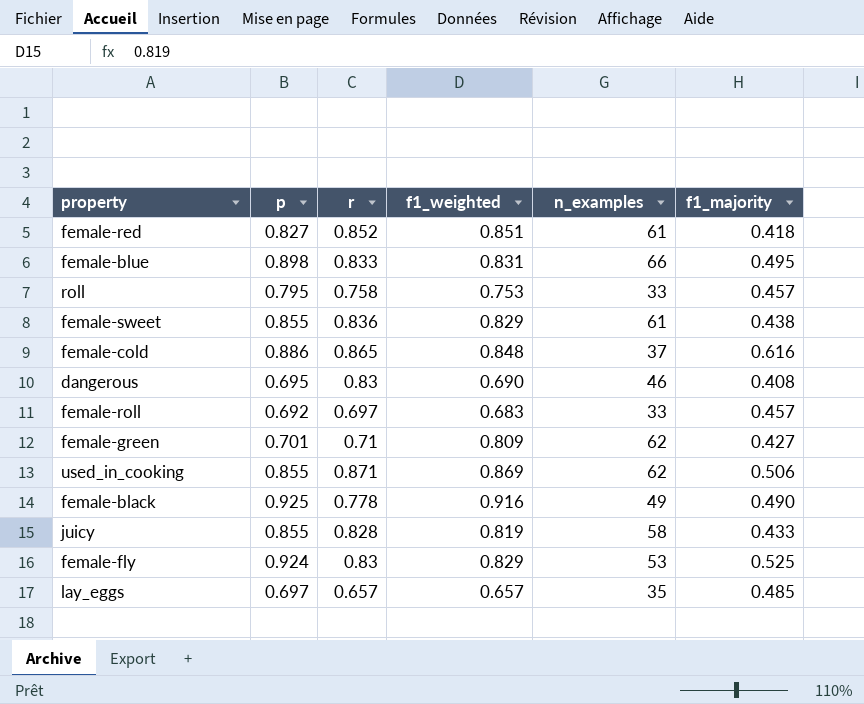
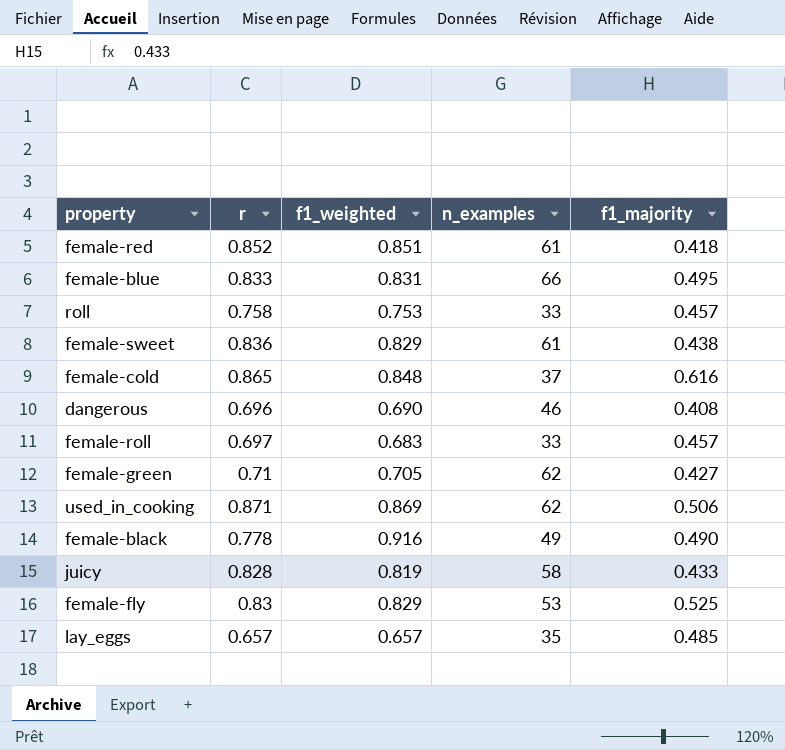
column p | position: 2 -> none
dangerous | r: 0.83 -> 0.696
female-green | f1_weighted: 0.809 -> 0.705

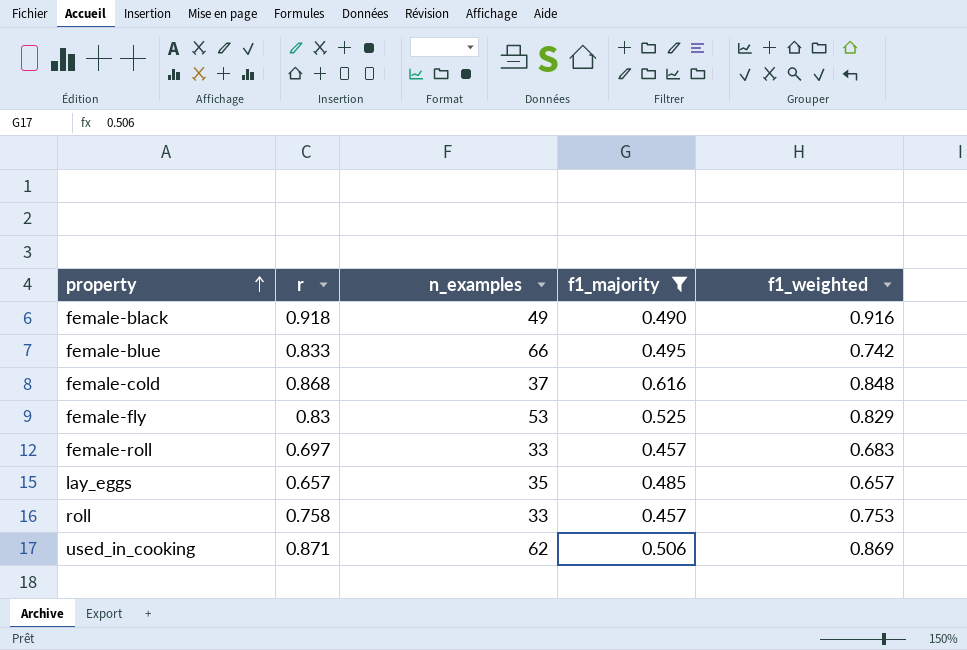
filter: none -> f1_majority >= 0.457
row order: none -> property ascending
column f1_weighted | position: 3 -> 5
female-black | r: 0.778 -> 0.918
female-blue | f1_weighted: 0.831 -> 0.742
female-cold | r: 0.865 -> 0.868

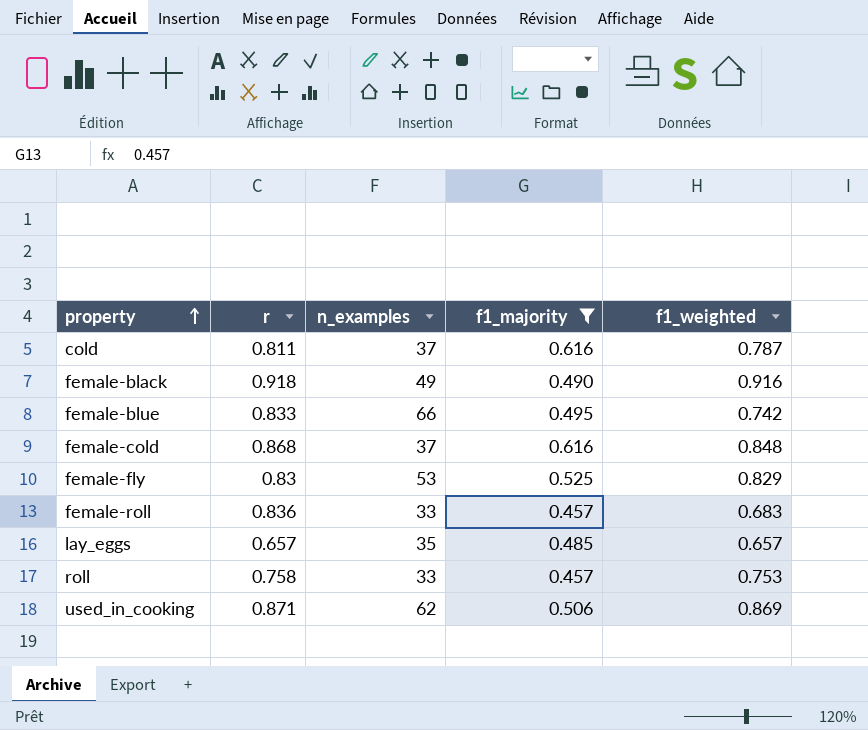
row cold: none -> 0.811 | 37 | 0.616 | 0.787
female-roll | r: 0.697 -> 0.836

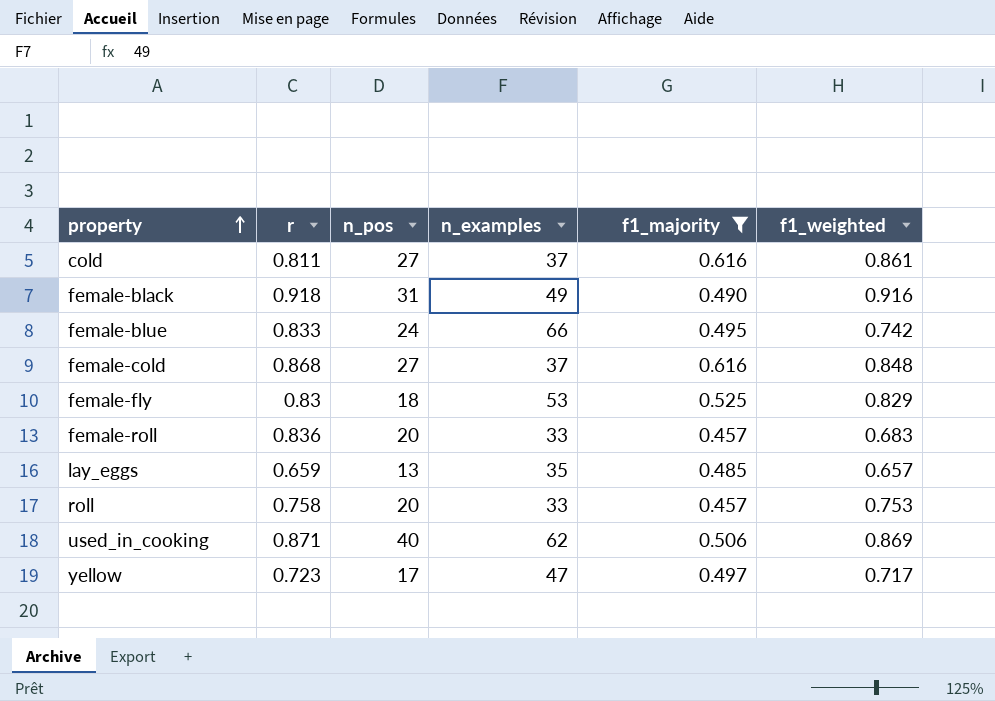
column n_pos | position: none -> 3
cold | f1_weighted: 0.787 -> 0.861
lay_eggs | r: 0.657 -> 0.659
row yellow: none -> 0.723 | 17 | 47 | 0.497 | 0.717

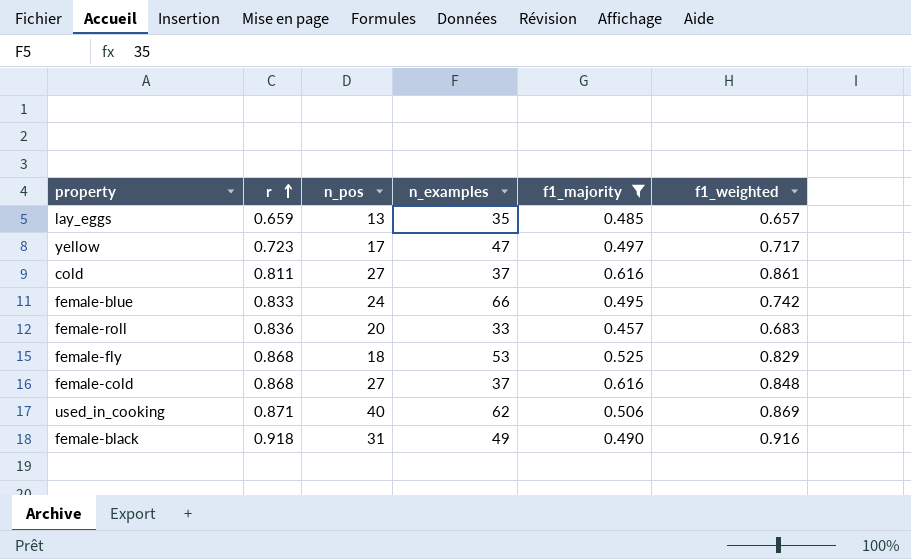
row order: property ascending -> r ascending
row roll: 0.758 | 20 | 33 | 0.457 | 0.753 -> none
female-fly | r: 0.83 -> 0.868

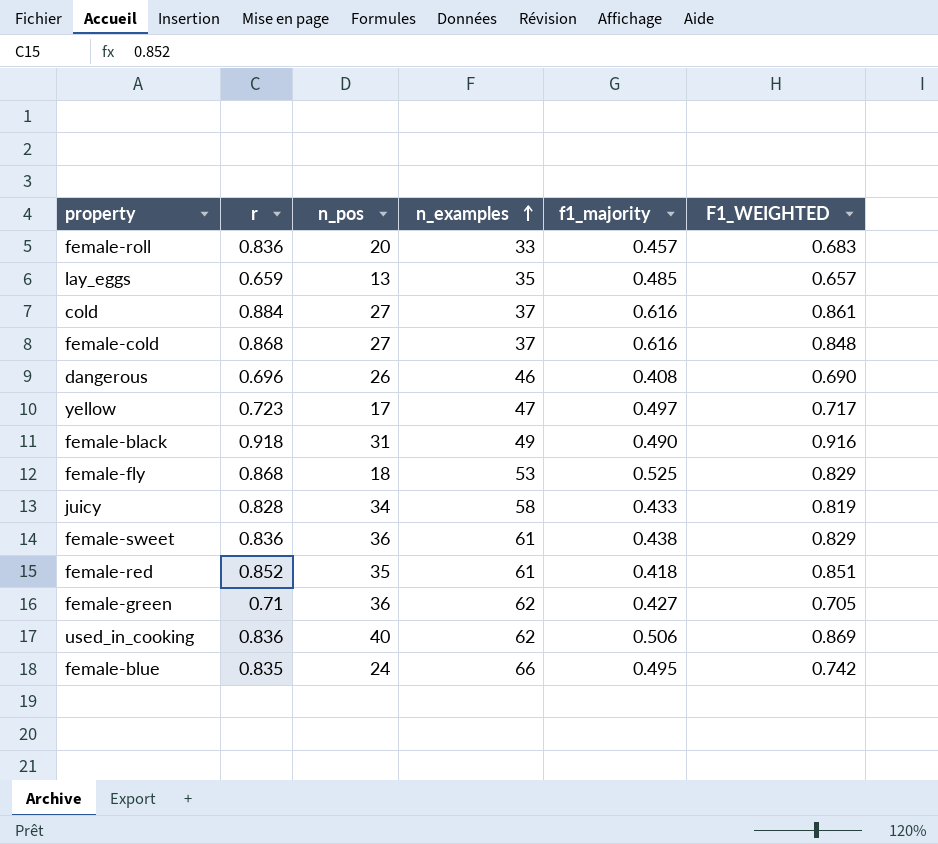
filter: f1_majority >= 0.457 -> none
row order: r ascending -> n_examples ascending
column name: f1_weighted -> F1_WEIGHTED
cold | r: 0.811 -> 0.884
used_in_cooking | r: 0.871 -> 0.836
female-blue | r: 0.833 -> 0.835

